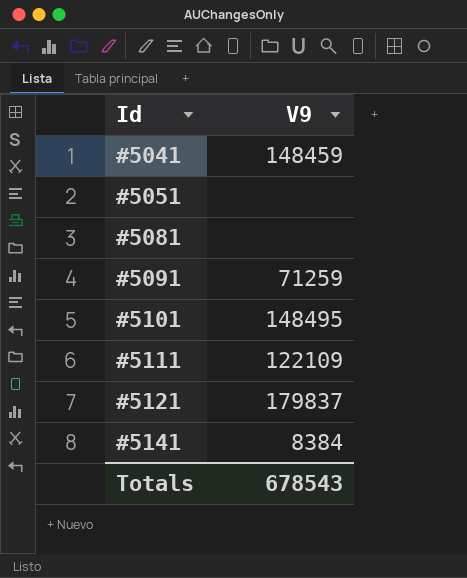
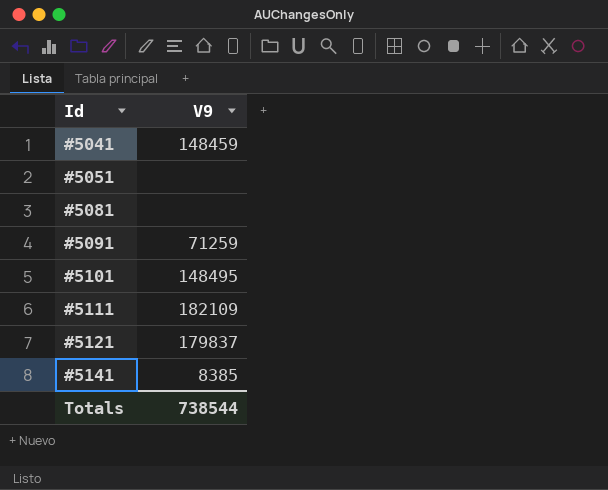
#5111 | V9: 122109 -> 182109
#5141 | V9: 8384 -> 8385
Totals | V9: 678543 -> 738544

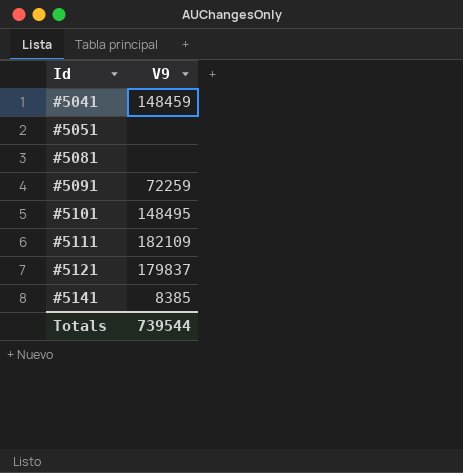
#5091 | V9: 71259 -> 72259
Totals | V9: 738544 -> 739544

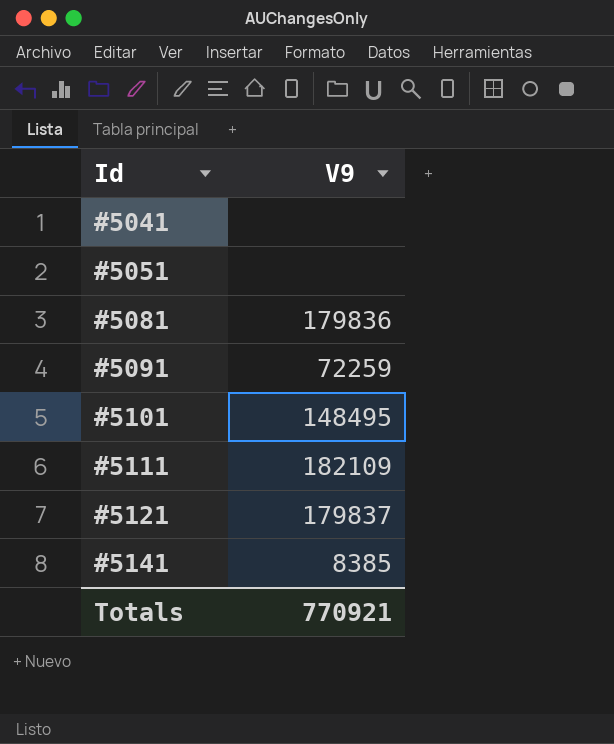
#5041 | V9: 148459 -> none
#5081 | V9: none -> 179836
Totals | V9: 739544 -> 770921

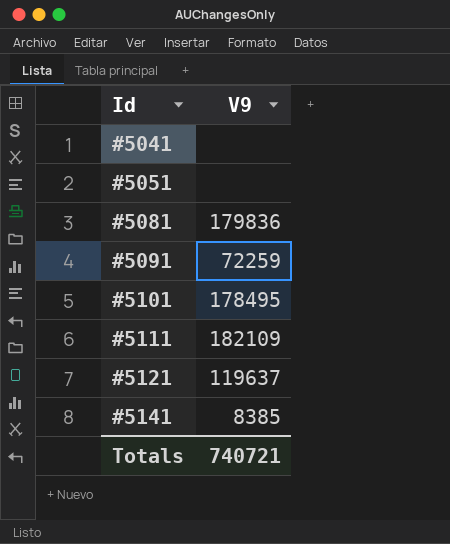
#5101 | V9: 148495 -> 178495
#5121 | V9: 179837 -> 119637
Totals | V9: 770921 -> 740721

